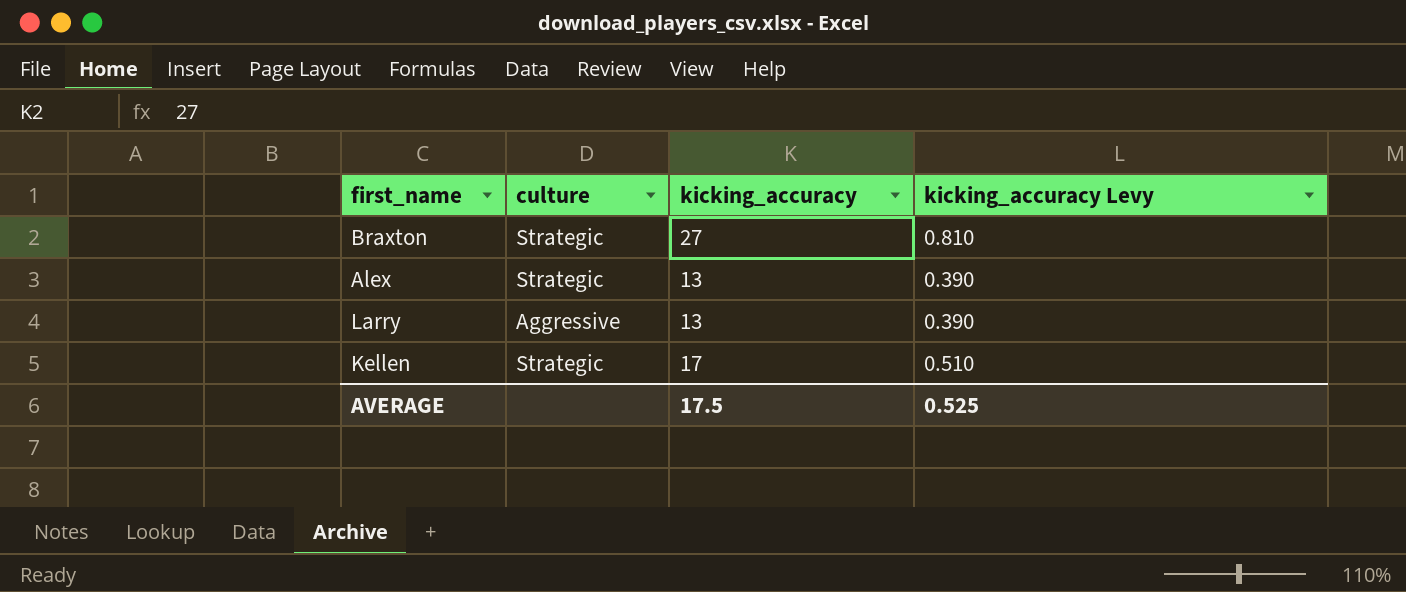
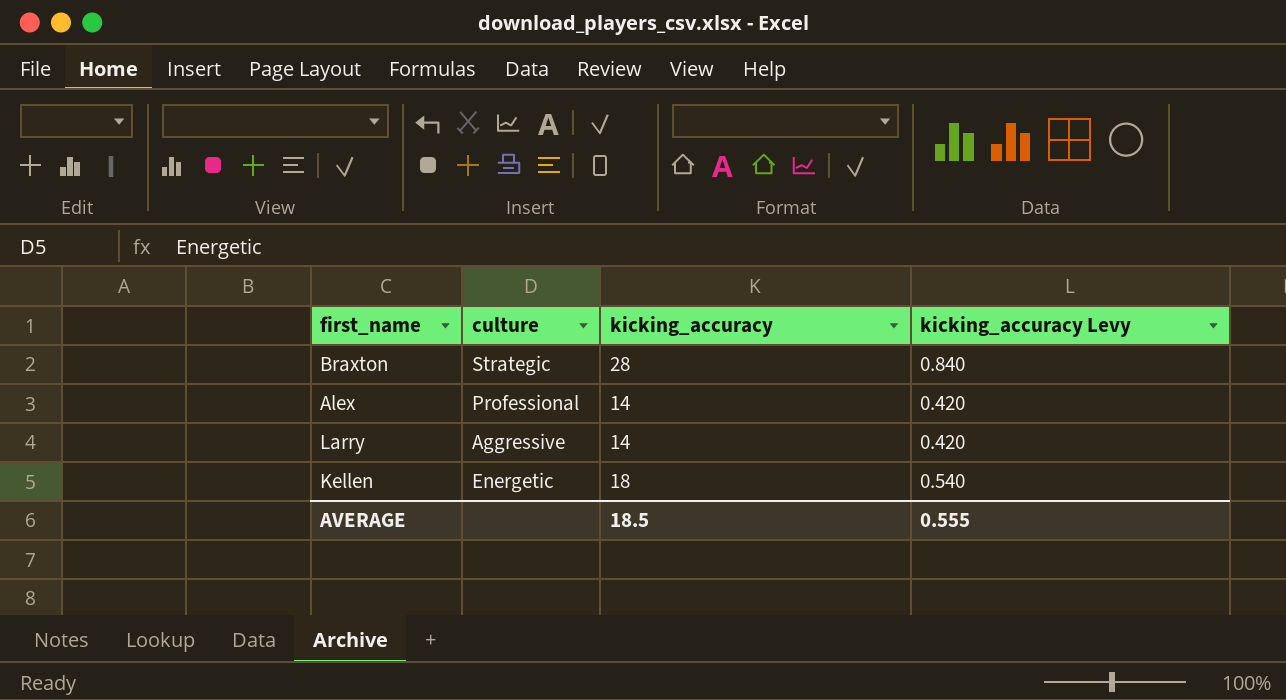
Braxton | kicking_accuracy: 27 -> 28
Braxton | kicking_accuracy Levy: 0.810 -> 0.840
Alex | culture: Strategic -> Professional
Alex | kicking_accuracy: 13 -> 14
Alex | kicking_accuracy Levy: 0.390 -> 0.420
Larry | kicking_accuracy: 13 -> 14
Larry | kicking_accuracy Levy: 0.390 -> 0.420
Kellen | culture: Strategic -> Energetic
Kellen | kicking_accuracy: 17 -> 18
Kellen | kicking_accuracy Levy: 0.510 -> 0.540
AVERAGE | kicking_accuracy: 17.5 -> 18.5
AVERAGE | kicking_accuracy Levy: 0.525 -> 0.555

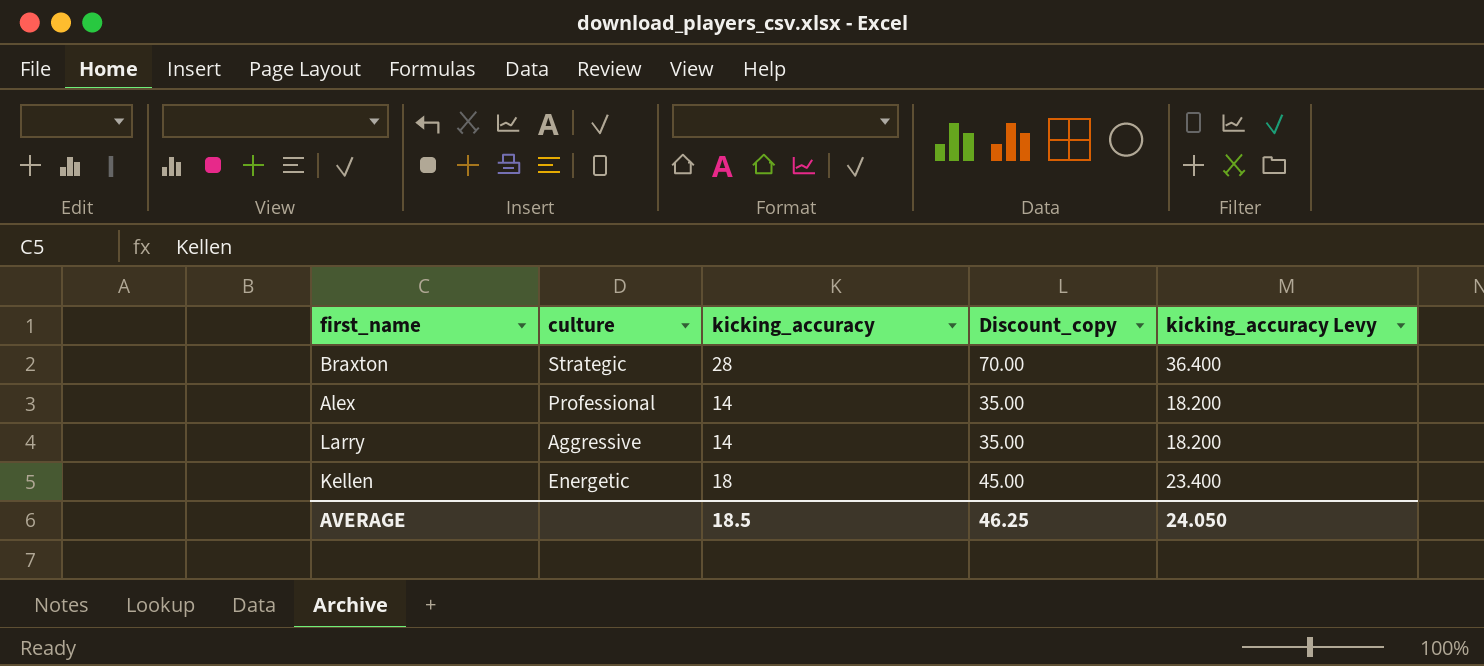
column Discount_copy | formula: none -> [kicking_accuracy] * 2.5
column kicking_accuracy Levy | formula: [kicking_accuracy] * 0.03 -> [kicking_accuracy] * 1.3
AVERAGE | kicking_accuracy Levy: 0.555 -> 24.050

